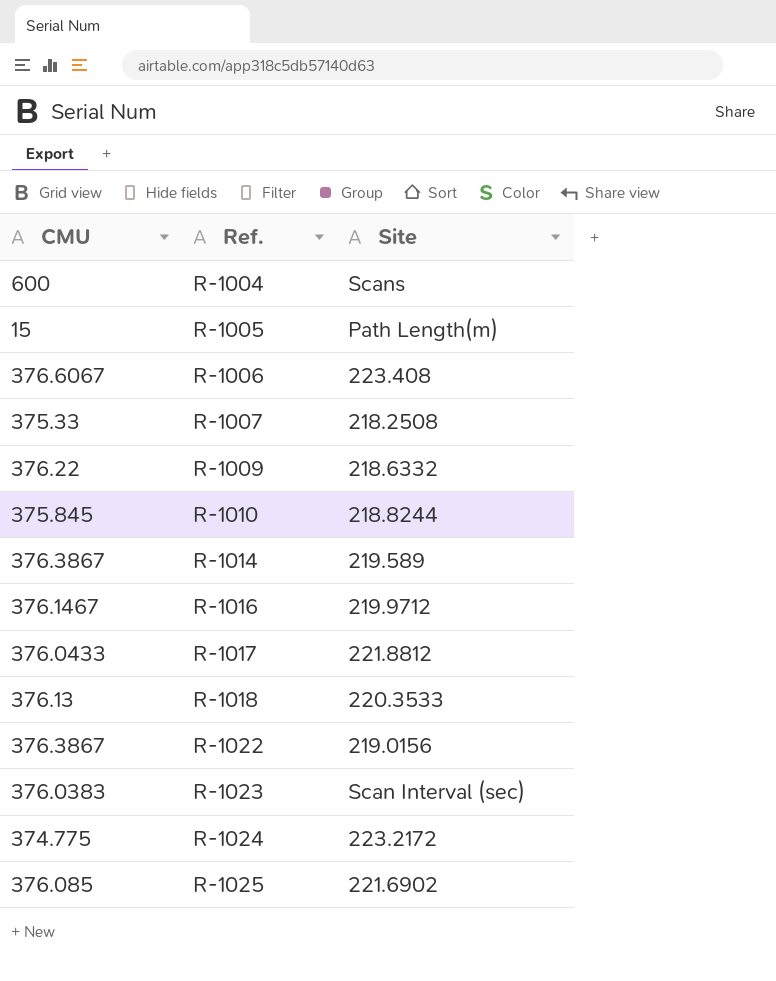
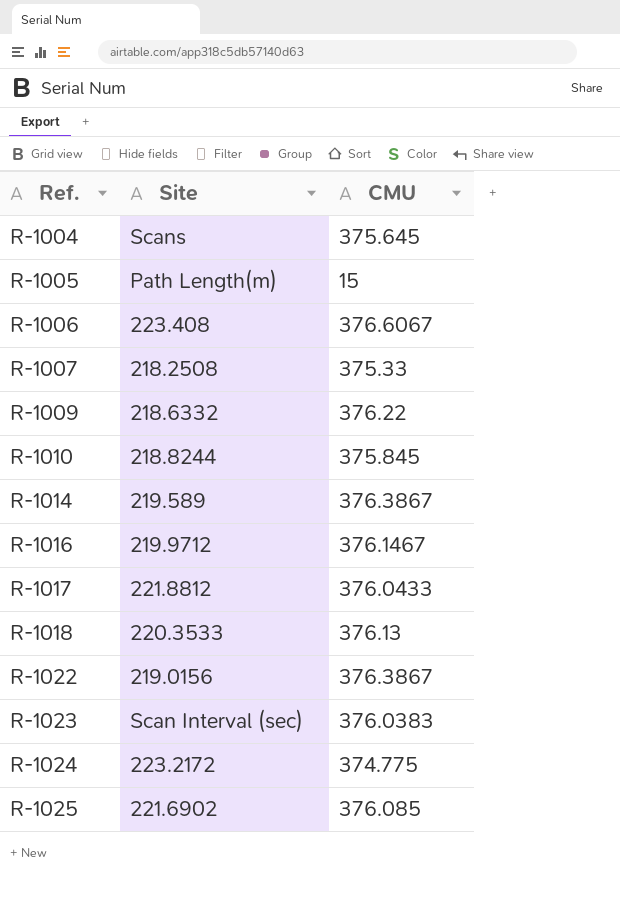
column CMU | position: 1 -> 3
R-1004 | CMU: 600 -> 375.645

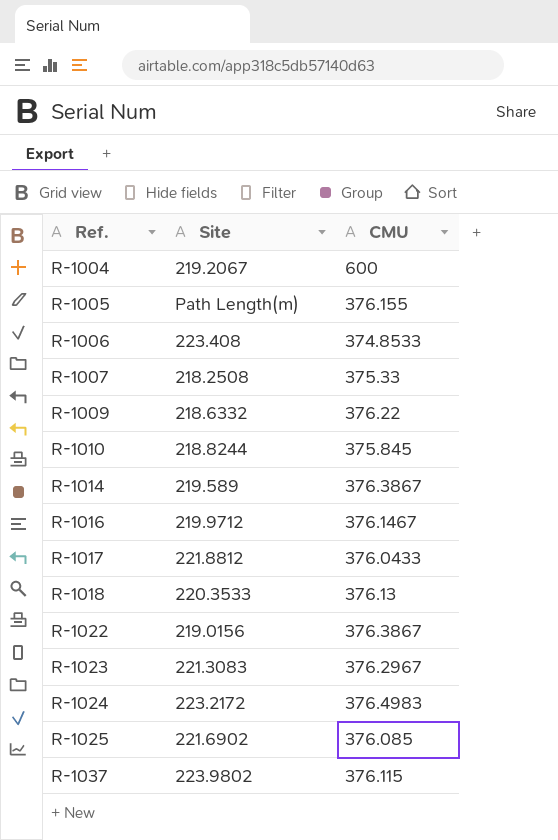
R-1004 | Site: Scans -> 219.2067
R-1004 | CMU: 375.645 -> 600
R-1005 | CMU: 15 -> 376.155
R-1006 | CMU: 376.6067 -> 374.8533
R-1023 | Site: Scan Interval (sec) -> 221.3083
R-1023 | CMU: 376.0383 -> 376.2967
R-1024 | CMU: 374.775 -> 376.4983
row R-1037: none -> 223.9802 | 376.115

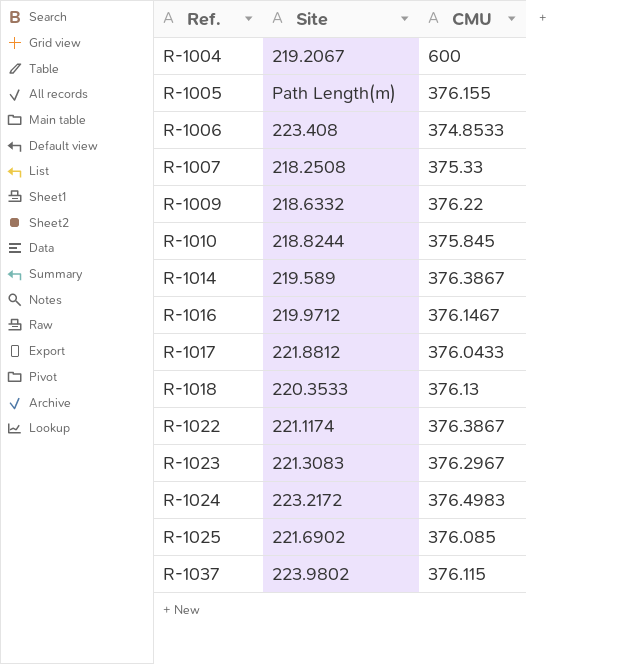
R-1022 | Site: 219.0156 -> 221.1174

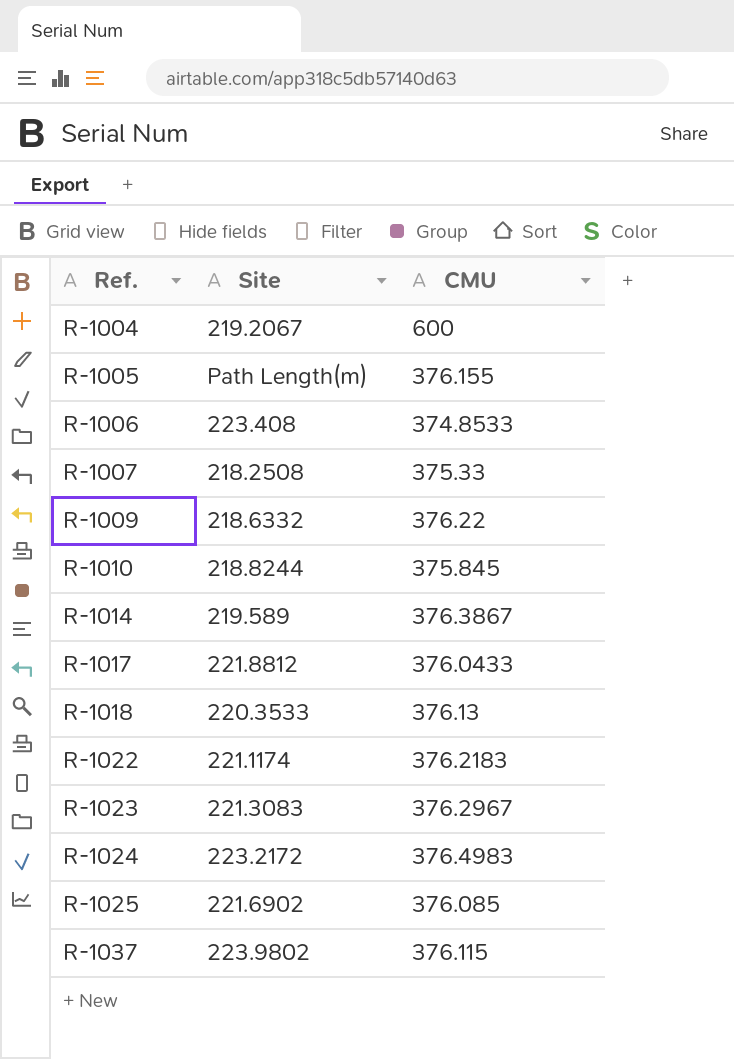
row R-1016: 219.9712 | 376.1467 -> none
R-1022 | CMU: 376.3867 -> 376.2183

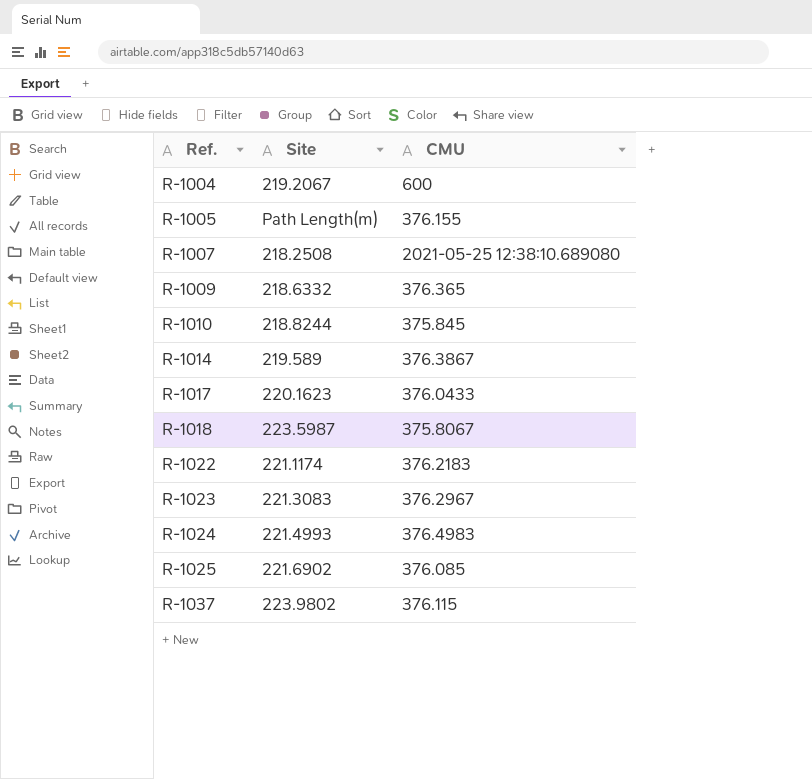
row R-1006: 223.408 | 374.8533 -> none
R-1007 | CMU: 375.33 -> 2021-05-25 12:38:10.689080
R-1009 | CMU: 376.22 -> 376.365
R-1017 | Site: 221.8812 -> 220.1623
R-1018 | Site: 220.3533 -> 223.5987
R-1018 | CMU: 376.13 -> 375.8067
R-1024 | Site: 223.2172 -> 221.4993

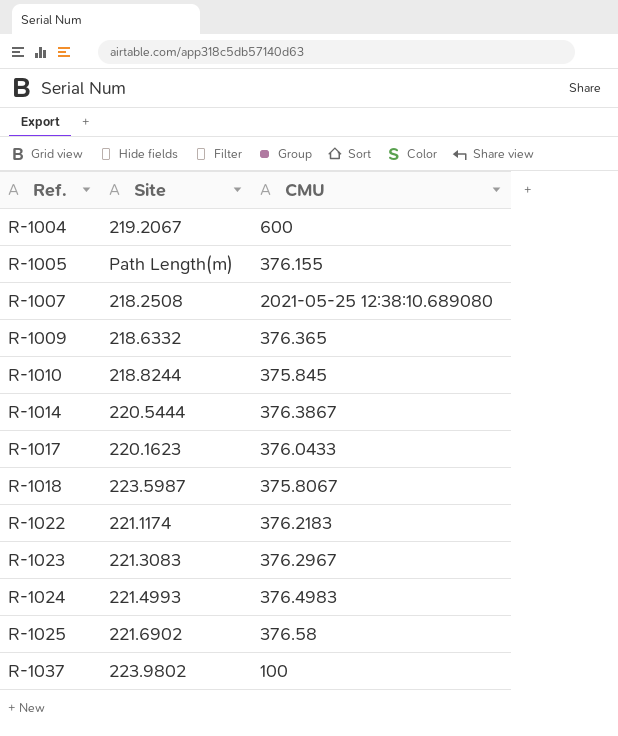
R-1014 | Site: 219.589 -> 220.5444
R-1025 | CMU: 376.085 -> 376.58
R-1037 | CMU: 376.115 -> 100

